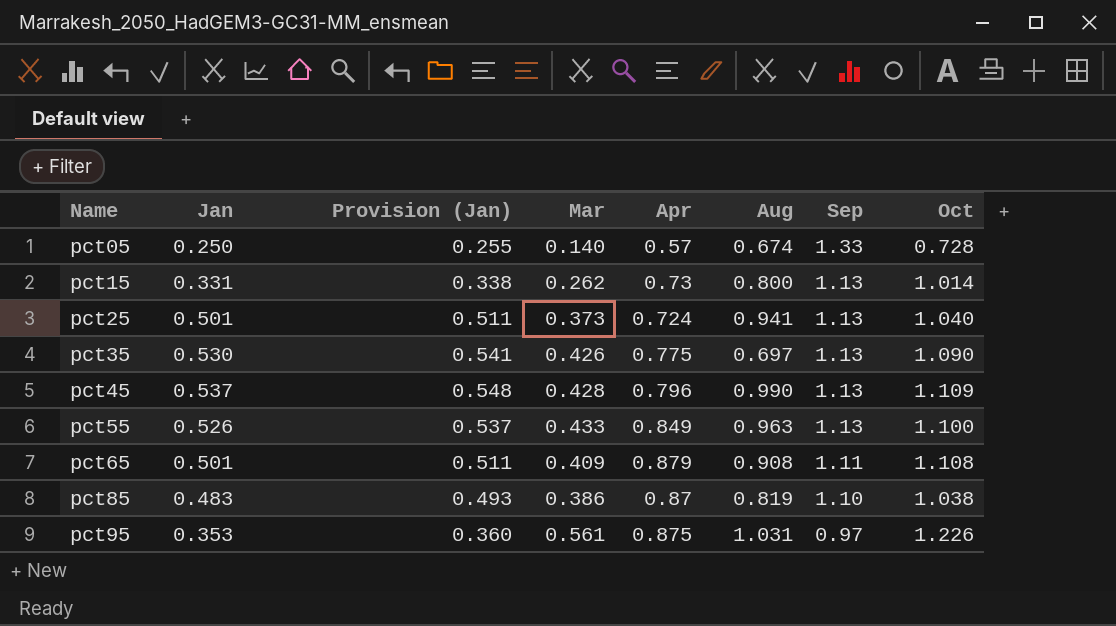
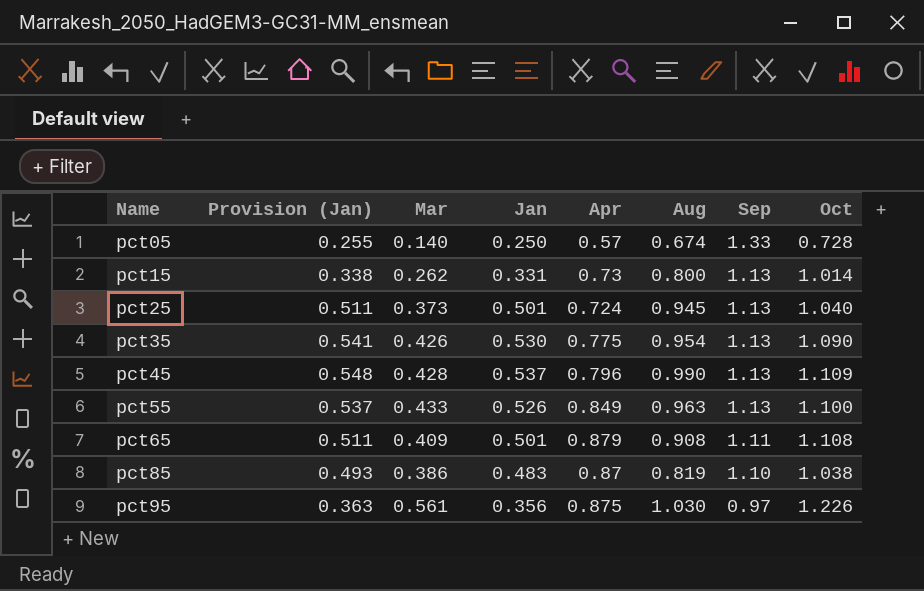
column Jan | position: 2 -> 4
pct25 | Aug: 0.941 -> 0.945
pct35 | Aug: 0.697 -> 0.954
pct95 | Provision (Jan): 0.360 -> 0.363
pct95 | Jan: 0.353 -> 0.356
pct95 | Aug: 1.031 -> 1.030

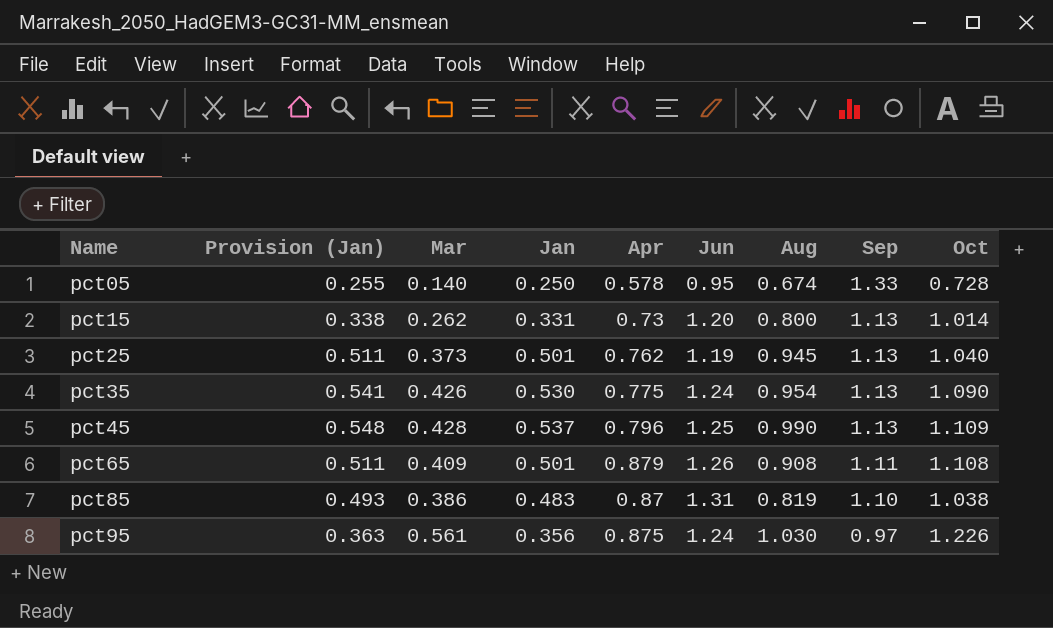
column Jun | position: none -> 6
row pct55: 0.537 | 0.433 | 0.526 | 0.849 | 0.963 | 1.13 | 1.100 -> none
pct05 | Apr: 0.57 -> 0.578
pct25 | Apr: 0.724 -> 0.762

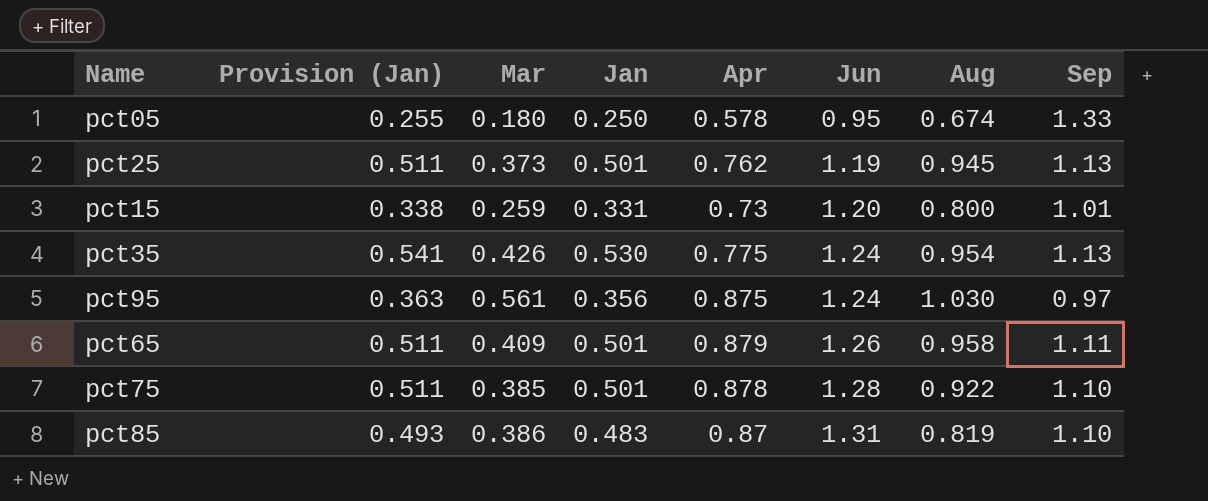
row order: Name ascending -> Jun ascending
column Oct | position: 9 -> none
row pct45: 0.548 | 0.428 | 0.537 | 0.796 | 1.25 | 0.990 | 1.13 | 1.109 -> none
pct05 | Mar: 0.140 -> 0.180
pct15 | Mar: 0.262 -> 0.259
pct15 | Sep: 1.13 -> 1.01
pct65 | Aug: 0.908 -> 0.958
row pct75: none -> 0.511 | 0.385 | 0.501 | 0.878 | 1.28 | 0.922 | 1.10

